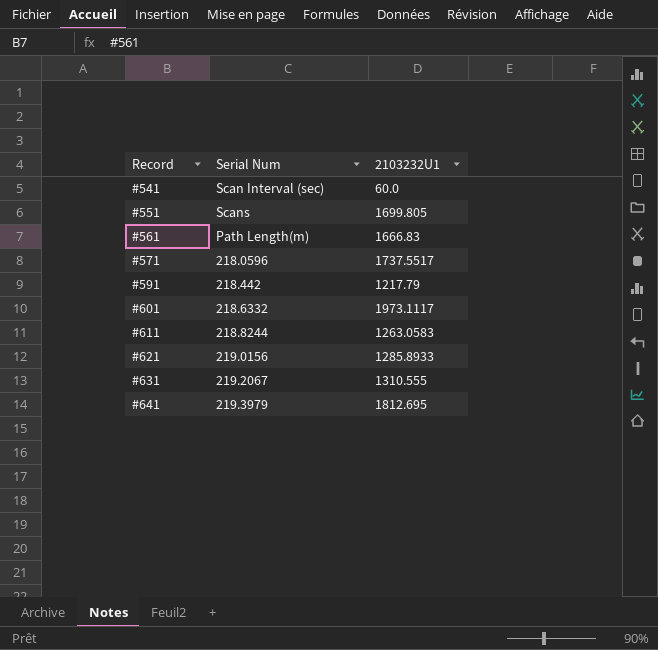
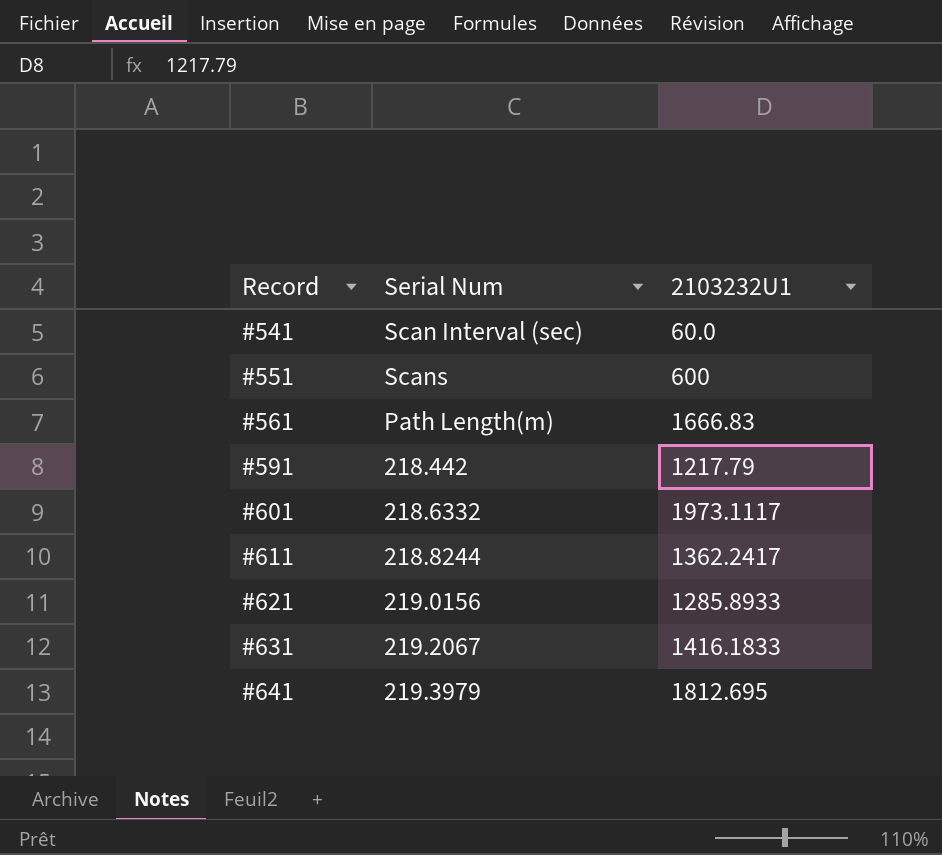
row #571: 218.0596 | 1737.5517 -> none
#551 | 2103232U1: 1699.805 -> 600
#611 | 2103232U1: 1263.0583 -> 1362.2417
#631 | 2103232U1: 1310.555 -> 1416.1833

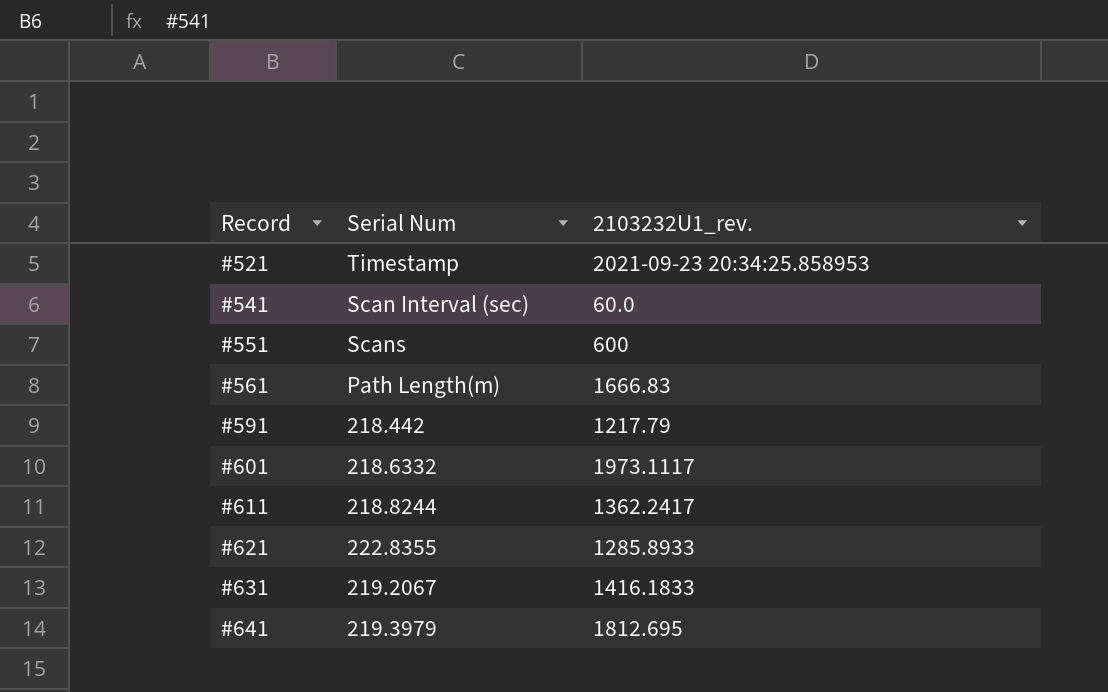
column name: 2103232U1 -> 2103232U1_rev.
row #521: none -> Timestamp | 2021-09-23 20:34:25.858953
#621 | Serial Num: 219.0156 -> 222.8355

